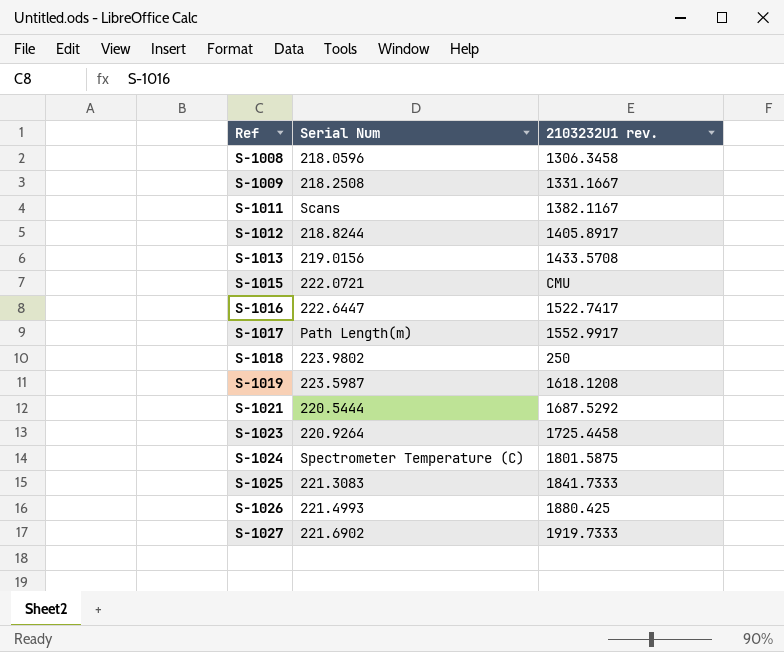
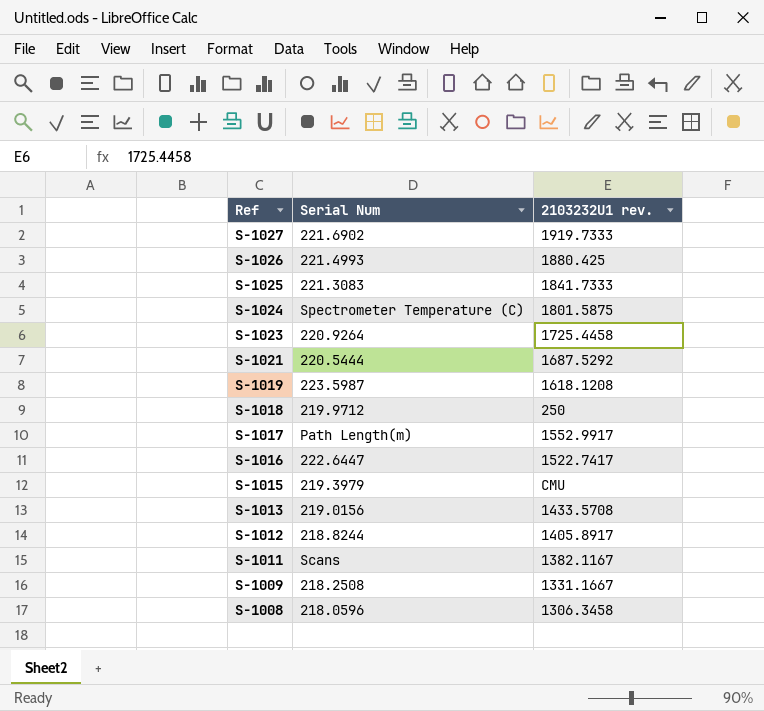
row order: Ref ascending -> Ref descending
S-1018 | Serial Num: 223.9802 -> 219.9712
S-1015 | Serial Num: 222.0721 -> 219.3979

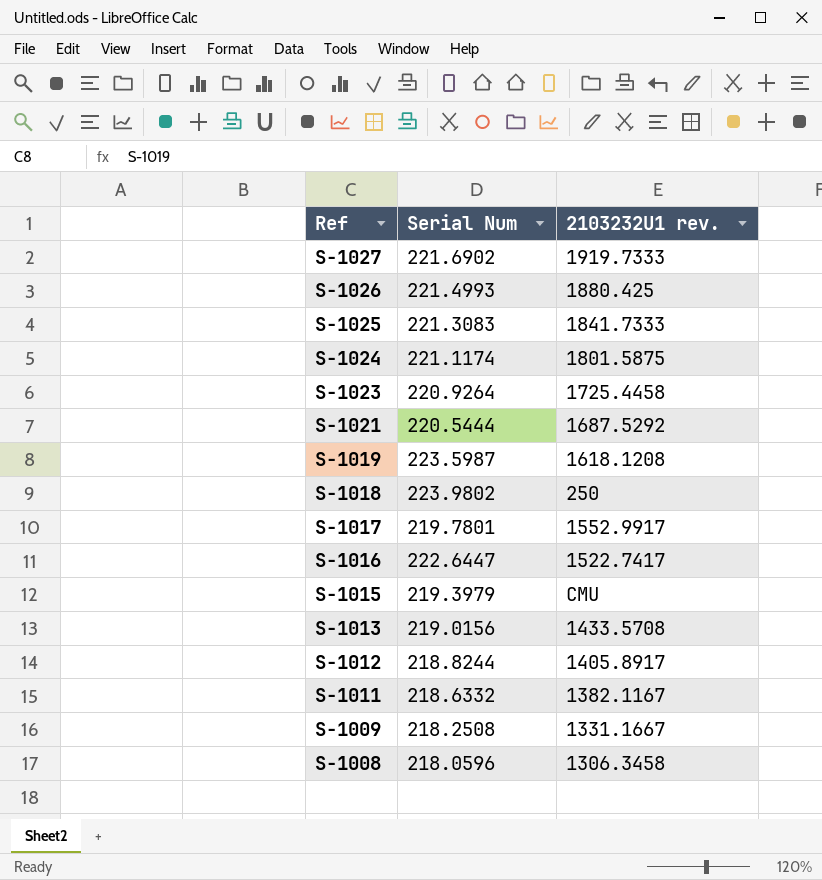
S-1024 | Serial Num: Spectrometer Temperature (C) -> 221.1174
S-1018 | Serial Num: 219.9712 -> 223.9802
S-1017 | Serial Num: Path Length(m) -> 219.7801
S-1011 | Serial Num: Scans -> 218.6332

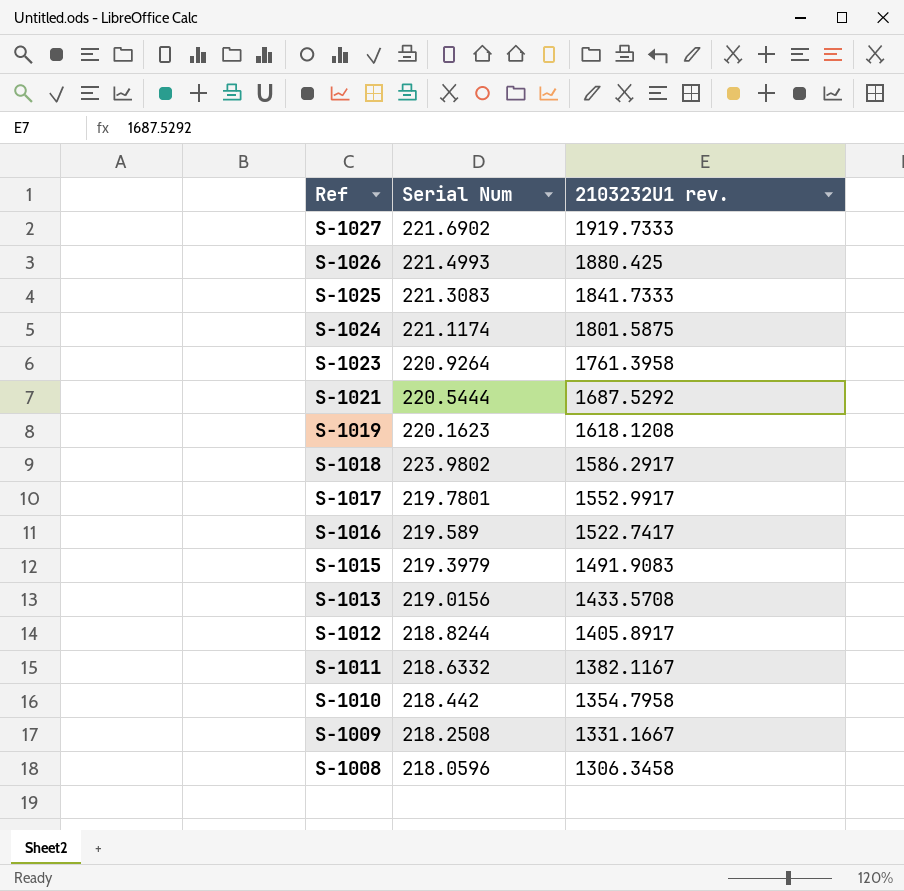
S-1023 | 2103232U1 rev.: 1725.4458 -> 1761.3958
S-1019 | Serial Num: 223.5987 -> 220.1623
S-1018 | 2103232U1 rev.: 250 -> 1586.2917
S-1016 | Serial Num: 222.6447 -> 219.589
S-1015 | 2103232U1 rev.: CMU -> 1491.9083
row S-1010: none -> 218.442 | 1354.7958

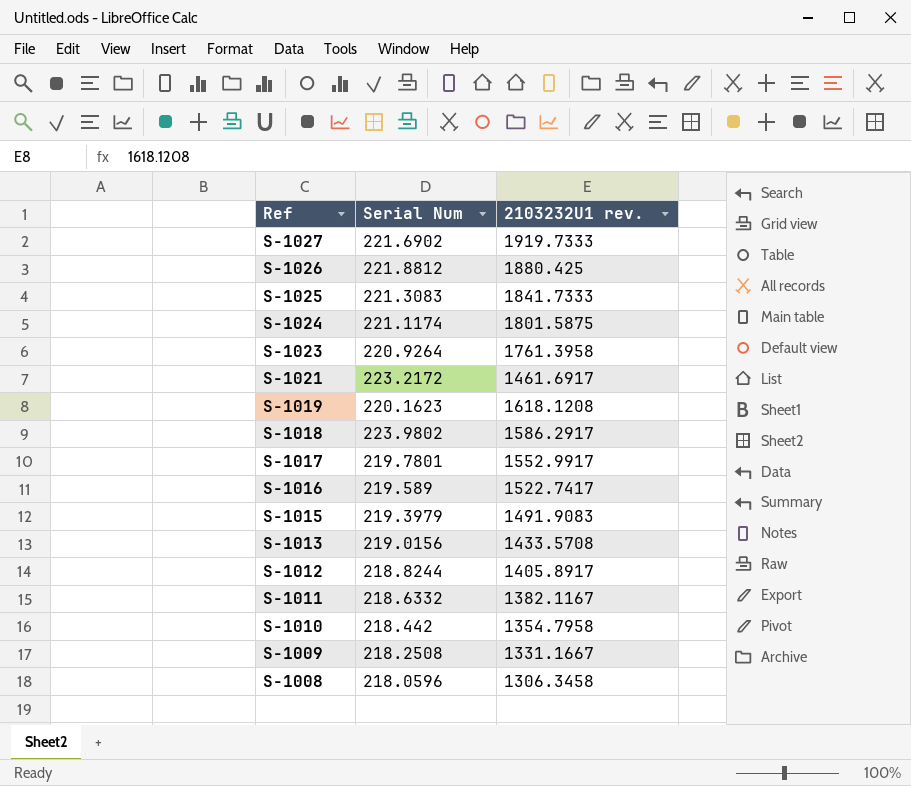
S-1026 | Serial Num: 221.4993 -> 221.8812
S-1021 | Serial Num: 220.5444 -> 223.2172
S-1021 | 2103232U1 rev.: 1687.5292 -> 1461.6917

